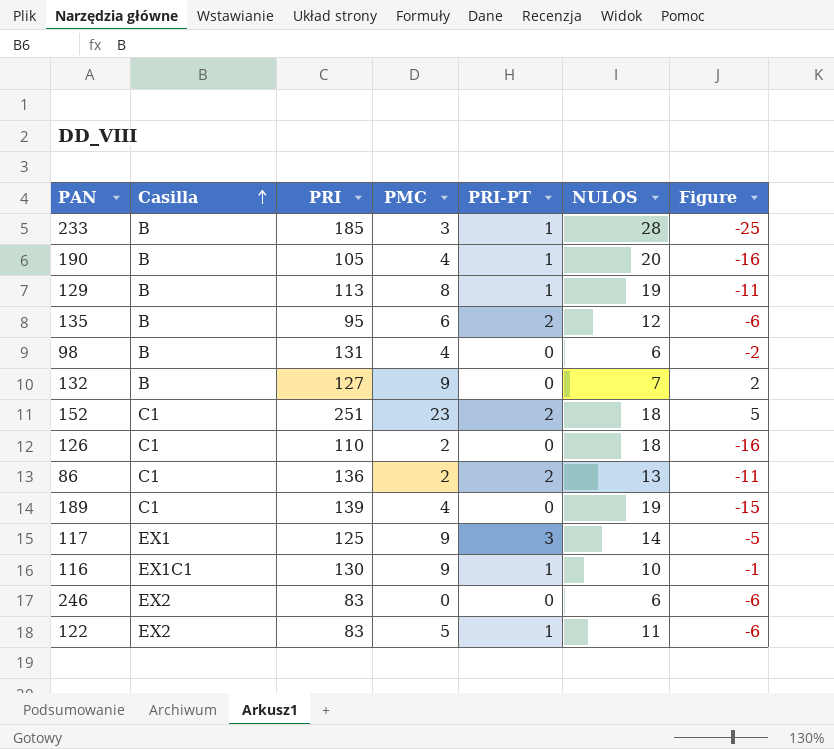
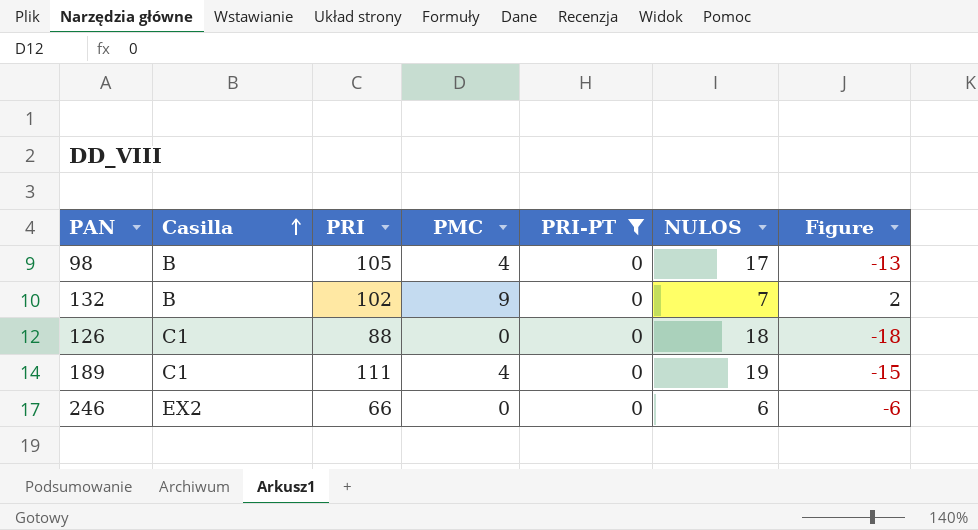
filter: none -> PRI-PT = 0
98 | PRI: 131 -> 105
98 | NULOS: 6 -> 17
98 | Figure: -2 -> -13
132 | PRI: 127 -> 102
126 | PRI: 110 -> 88
126 | PMC: 2 -> 0
126 | Figure: -16 -> -18
189 | PRI: 139 -> 111
246 | PRI: 83 -> 66

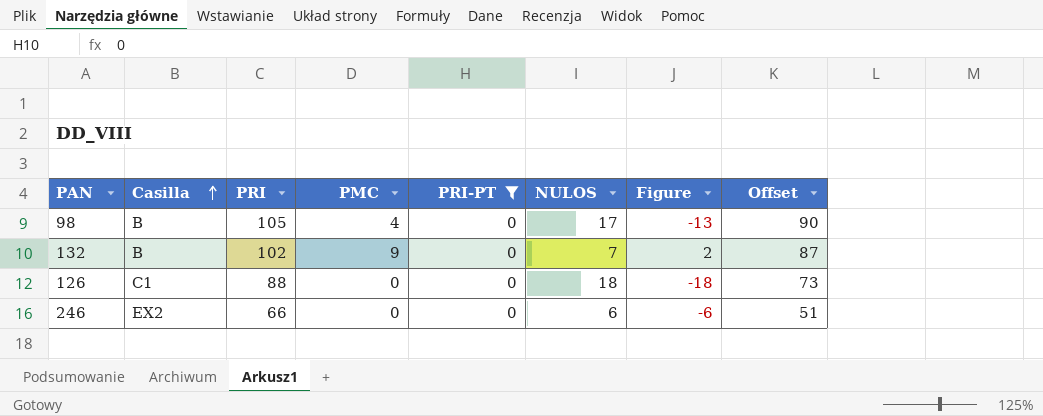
column Offset | formula: none -> [PRI] - 15
row 189: C1 | 111 | 4 | 0 | 19 | -15 -> none

